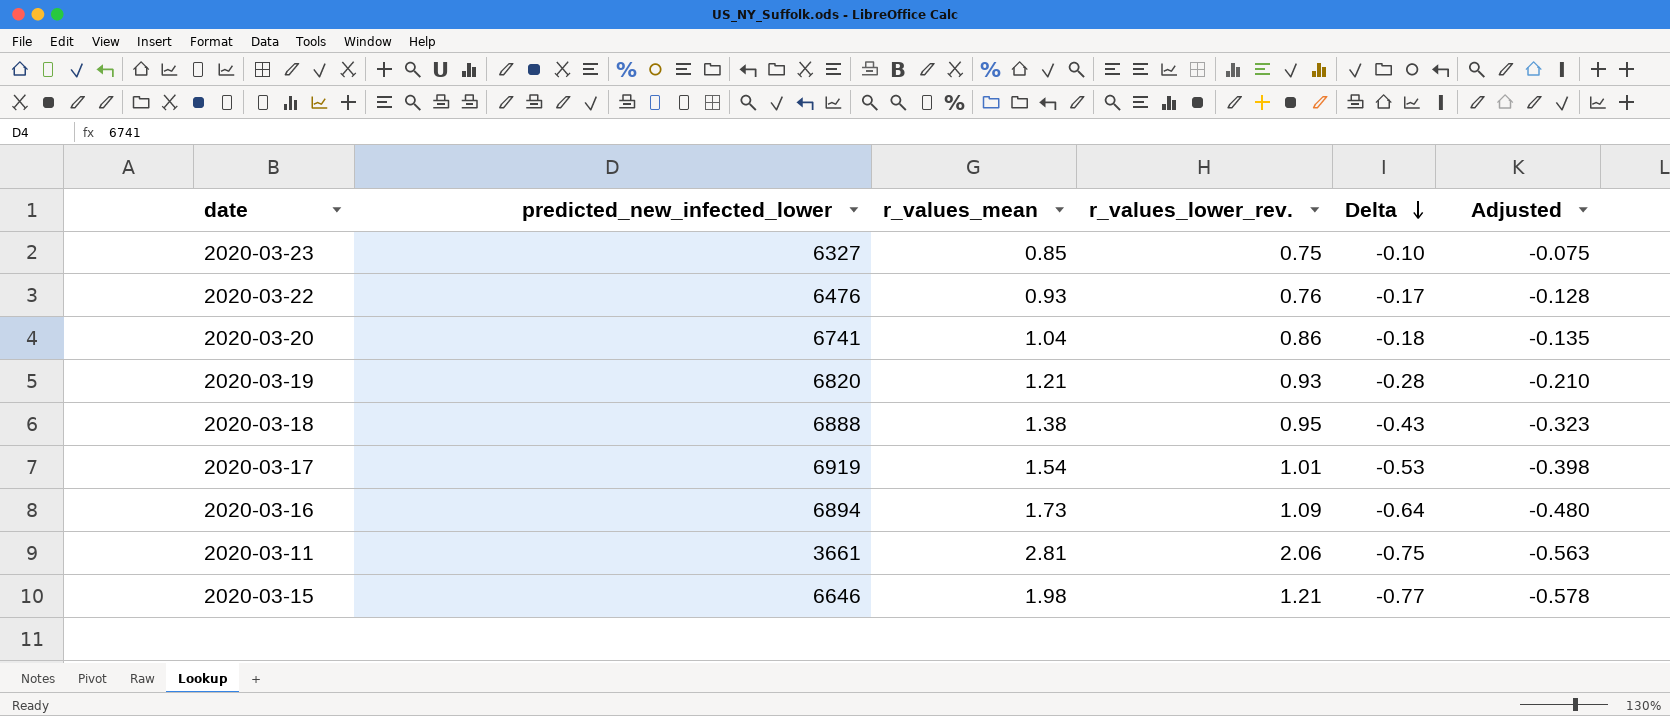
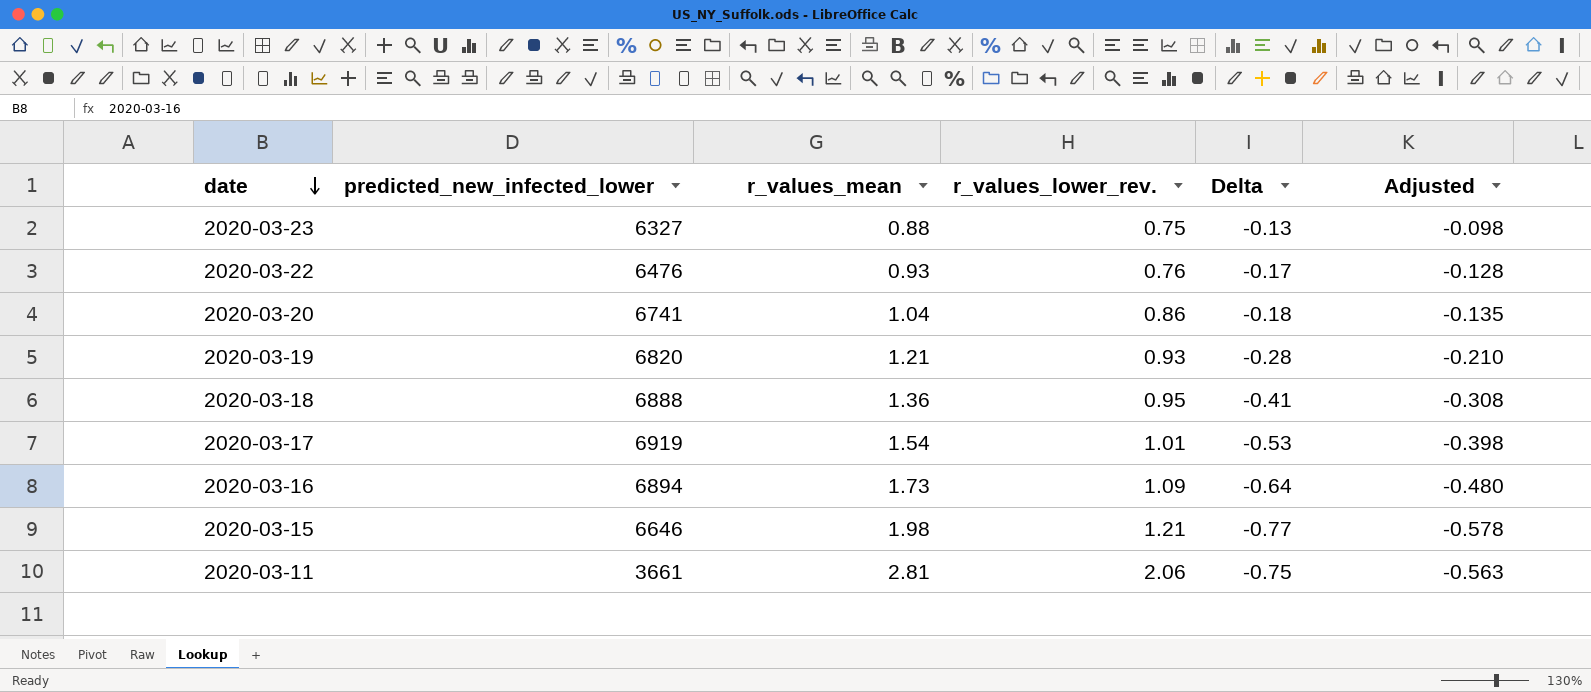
row order: Delta descending -> date descending
2020-03-23 | r_values_mean: 0.85 -> 0.88
2020-03-23 | Delta: -0.10 -> -0.13
2020-03-23 | Adjusted: -0.075 -> -0.098
2020-03-18 | r_values_mean: 1.38 -> 1.36
2020-03-18 | Delta: -0.43 -> -0.41
2020-03-18 | Adjusted: -0.323 -> -0.308

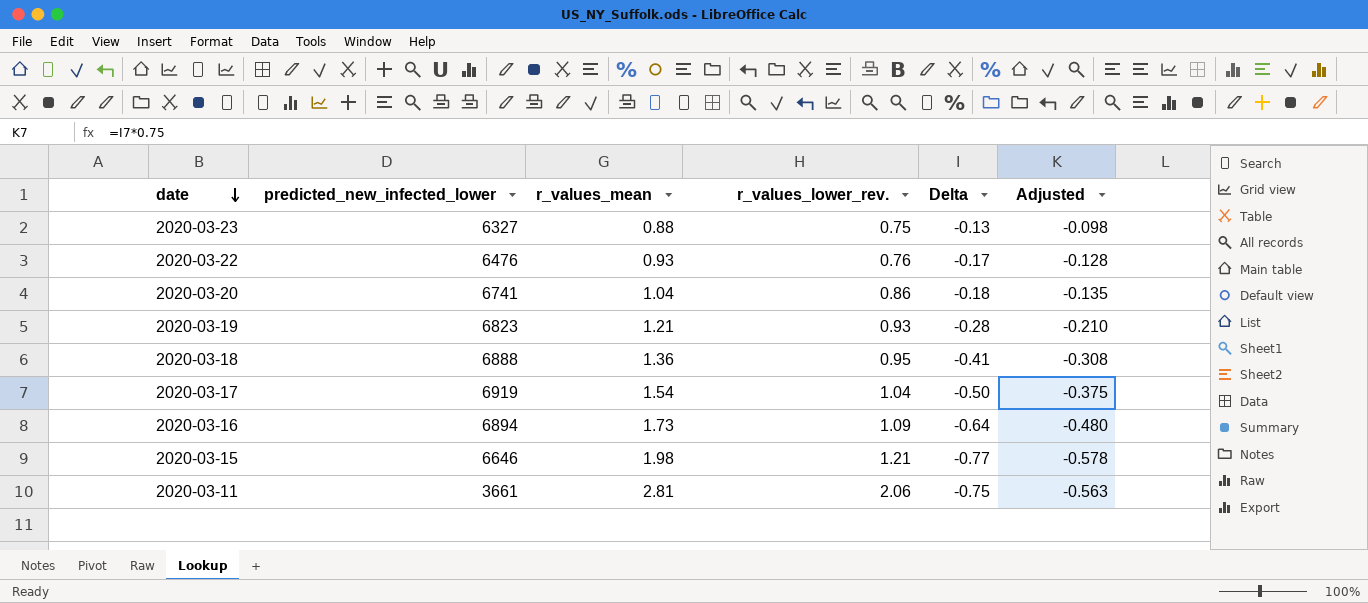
2020-03-19 | predicted_new_infected_lower: 6820 -> 6823
2020-03-17 | r_values_lower_rev.: 1.01 -> 1.04
2020-03-17 | Delta: -0.53 -> -0.50
2020-03-17 | Adjusted: -0.398 -> -0.375

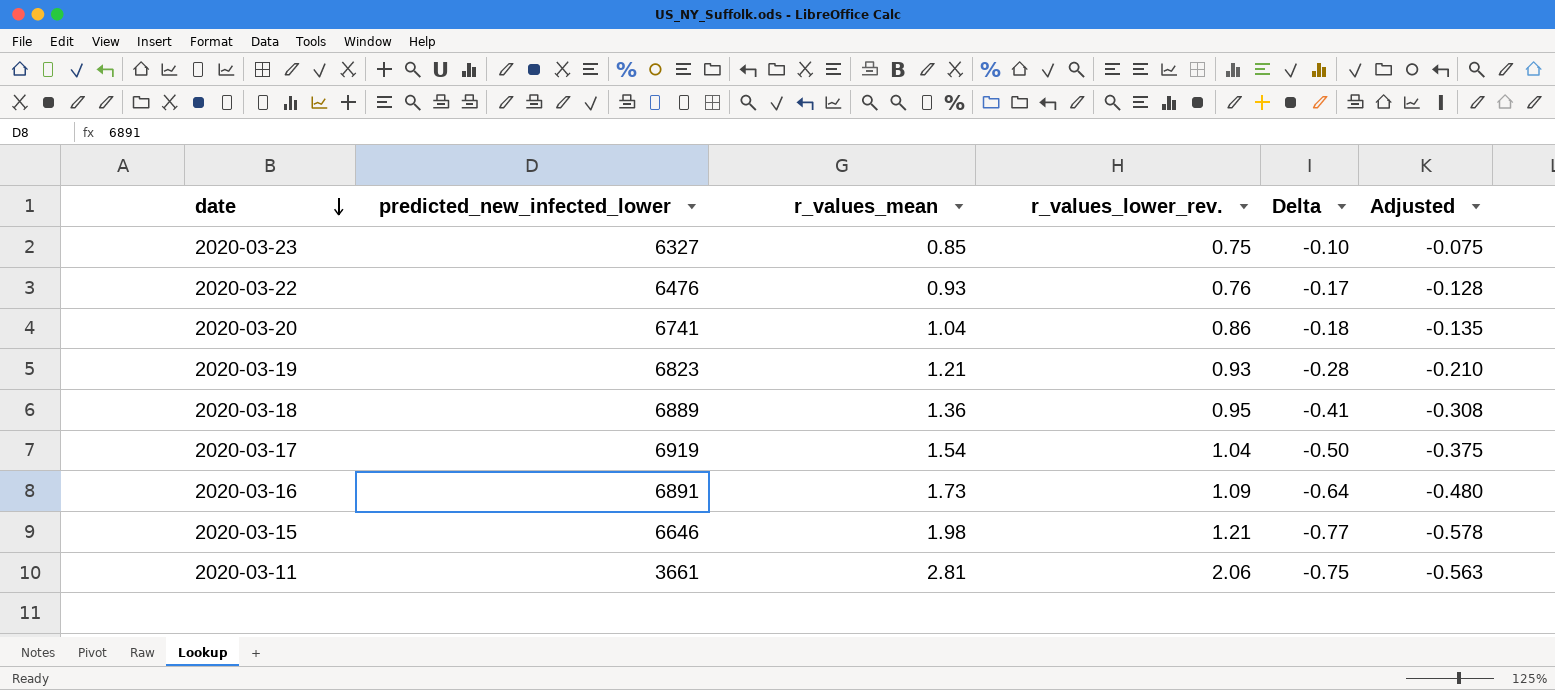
2020-03-23 | r_values_mean: 0.88 -> 0.85
2020-03-23 | Delta: -0.13 -> -0.10
2020-03-23 | Adjusted: -0.098 -> -0.075
2020-03-18 | predicted_new_infected_lower: 6888 -> 6889
2020-03-16 | predicted_new_infected_lower: 6894 -> 6891

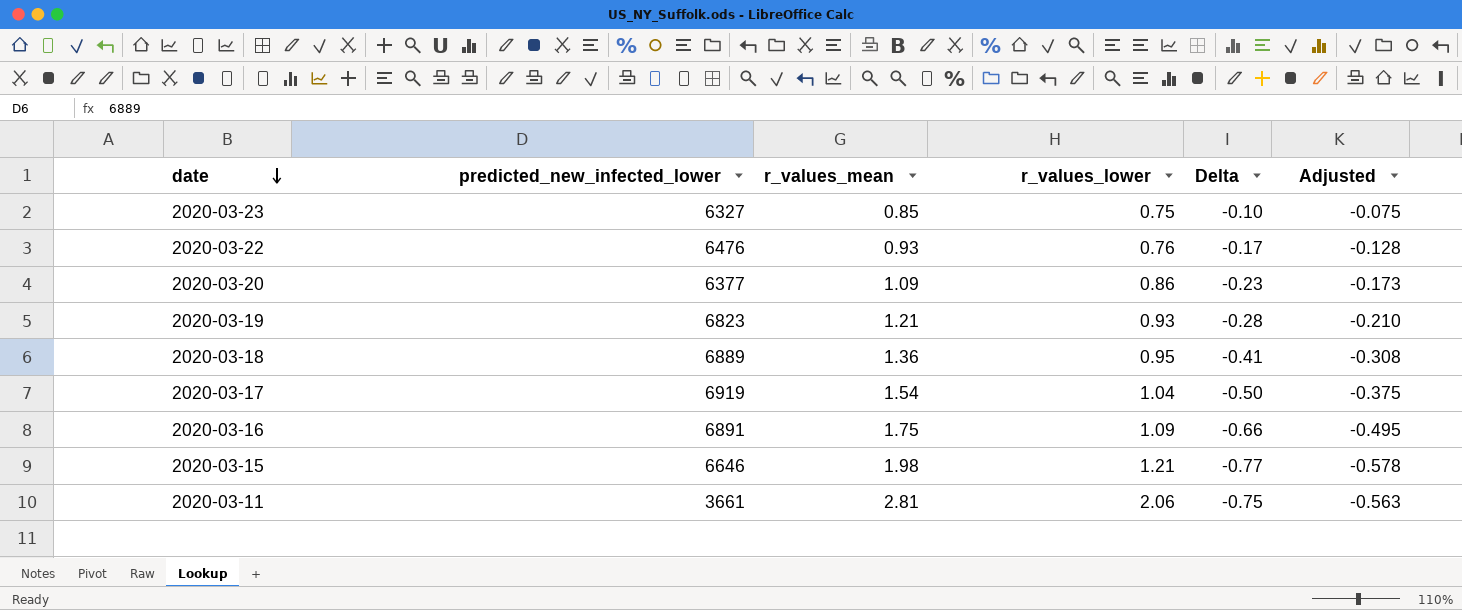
column name: r_values_lower_rev. -> r_values_lower
2020-03-20 | predicted_new_infected_lower: 6741 -> 6377
2020-03-20 | r_values_mean: 1.04 -> 1.09
2020-03-20 | Delta: -0.18 -> -0.23
2020-03-20 | Adjusted: -0.135 -> -0.173
2020-03-16 | r_values_mean: 1.73 -> 1.75
2020-03-16 | Delta: -0.64 -> -0.66
2020-03-16 | Adjusted: -0.480 -> -0.495

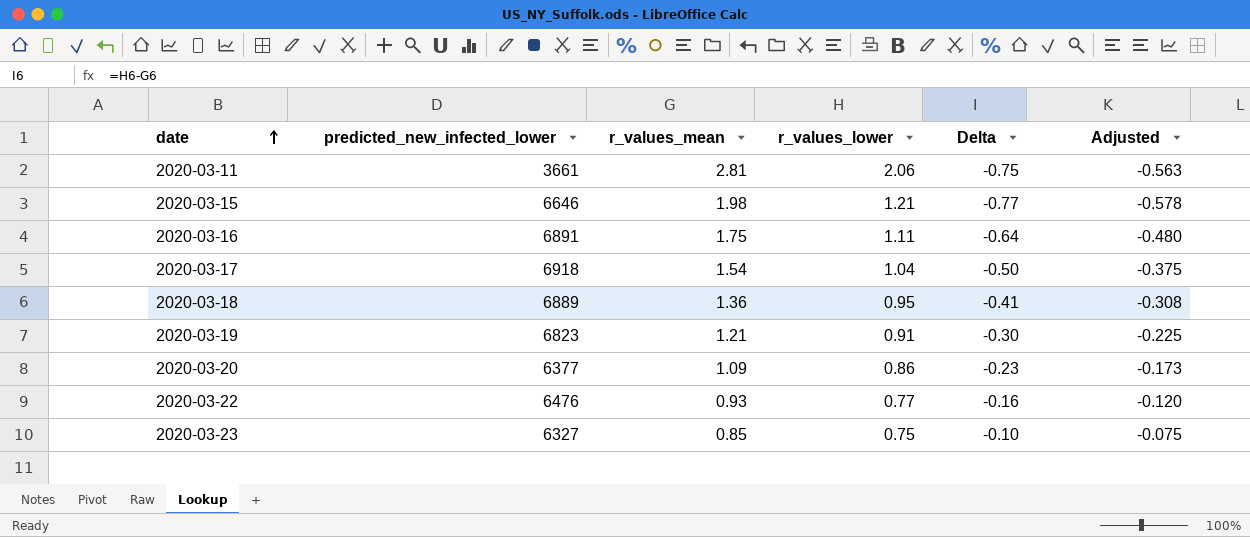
row order: date descending -> date ascending
2020-03-16 | r_values_lower: 1.09 -> 1.11
2020-03-16 | Delta: -0.66 -> -0.64
2020-03-16 | Adjusted: -0.495 -> -0.480
2020-03-17 | predicted_new_infected_lower: 6919 -> 6918
2020-03-19 | r_values_lower: 0.93 -> 0.91
2020-03-19 | Delta: -0.28 -> -0.30
2020-03-19 | Adjusted: -0.210 -> -0.225
2020-03-22 | r_values_lower: 0.76 -> 0.77
2020-03-22 | Delta: -0.17 -> -0.16
2020-03-22 | Adjusted: -0.128 -> -0.120

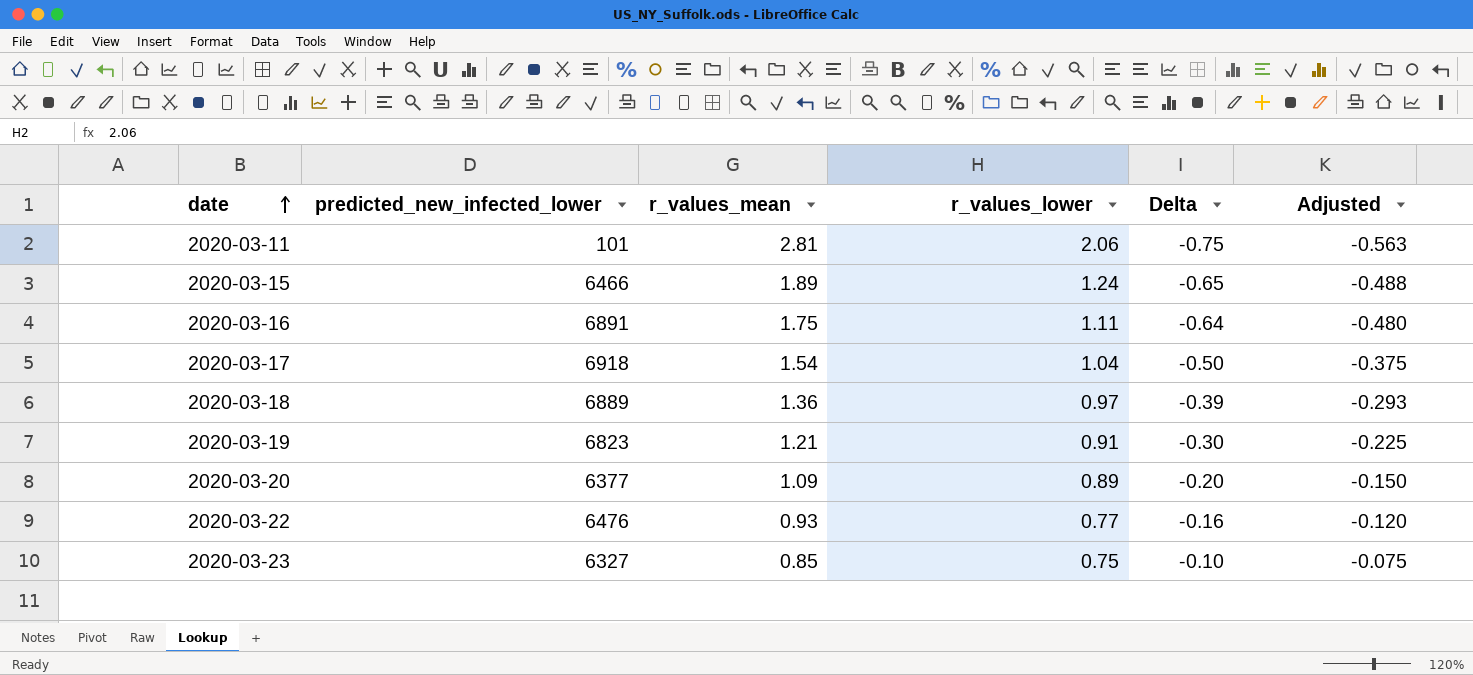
2020-03-11 | predicted_new_infected_lower: 3661 -> 101
2020-03-15 | predicted_new_infected_lower: 6646 -> 6466
2020-03-15 | r_values_mean: 1.98 -> 1.89
2020-03-15 | r_values_lower: 1.21 -> 1.24
2020-03-15 | Delta: -0.77 -> -0.65
2020-03-15 | Adjusted: -0.578 -> -0.488
2020-03-18 | r_values_lower: 0.95 -> 0.97
2020-03-18 | Delta: -0.41 -> -0.39
2020-03-18 | Adjusted: -0.308 -> -0.293
2020-03-20 | r_values_lower: 0.86 -> 0.89
2020-03-20 | Delta: -0.23 -> -0.20
2020-03-20 | Adjusted: -0.173 -> -0.150

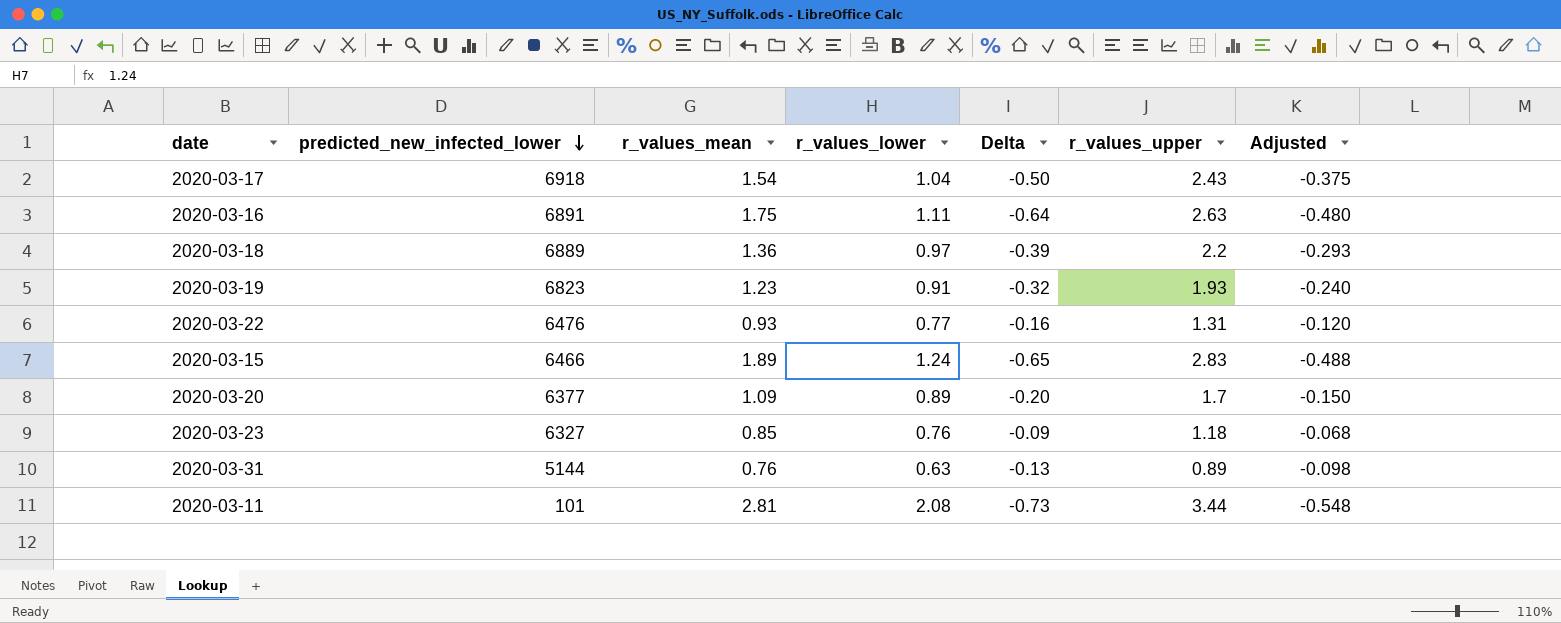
row order: date ascending -> predicted_new_infected_lower descending
column r_values_upper | position: none -> 6
2020-03-19 | r_values_mean: 1.21 -> 1.23
2020-03-19 | Delta: -0.30 -> -0.32
2020-03-19 | Adjusted: -0.225 -> -0.240
2020-03-23 | r_values_lower: 0.75 -> 0.76
2020-03-23 | Delta: -0.10 -> -0.09
2020-03-23 | Adjusted: -0.075 -> -0.068
row 2020-03-31: none -> 5144 | 0.76 | 0.63 | -0.13 | 0.89 | -0.098
2020-03-11 | r_values_lower: 2.06 -> 2.08
2020-03-11 | Delta: -0.75 -> -0.73
2020-03-11 | Adjusted: -0.563 -> -0.548

